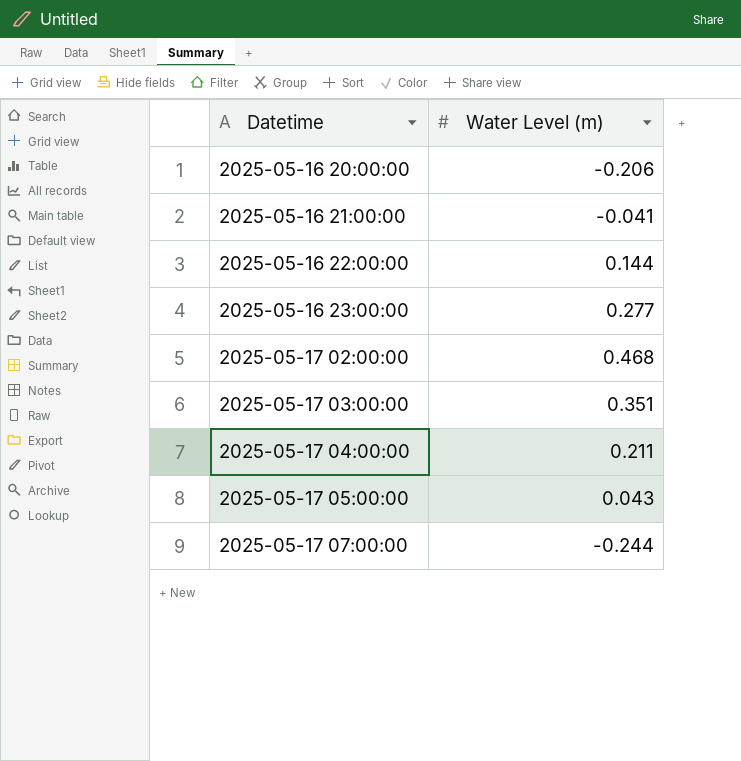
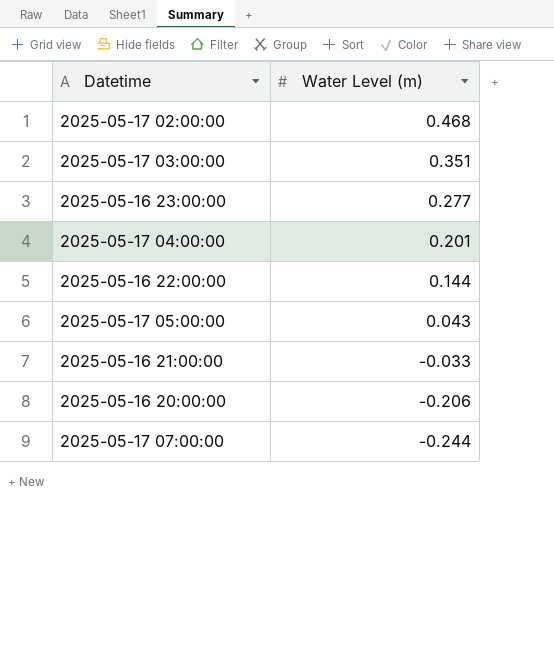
row order: Datetime ascending -> Water Level (m) descending
2025-05-17 04:00:00 | Water Level (m): 0.211 -> 0.201
2025-05-16 21:00:00 | Water Level (m): -0.041 -> -0.033

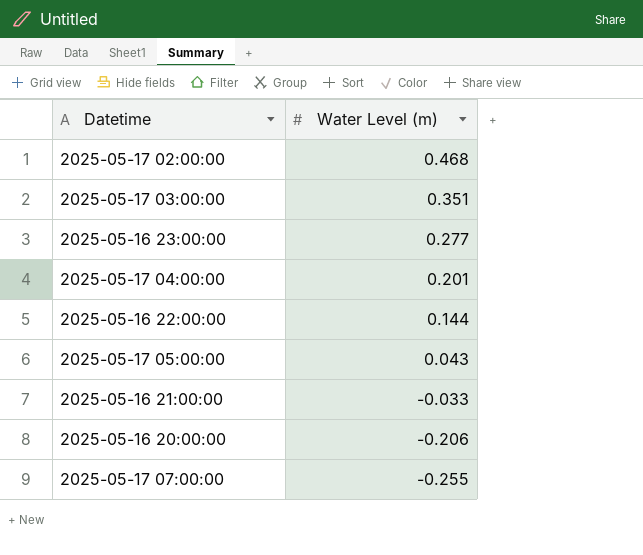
2025-05-17 07:00:00 | Water Level (m): -0.244 -> -0.255

